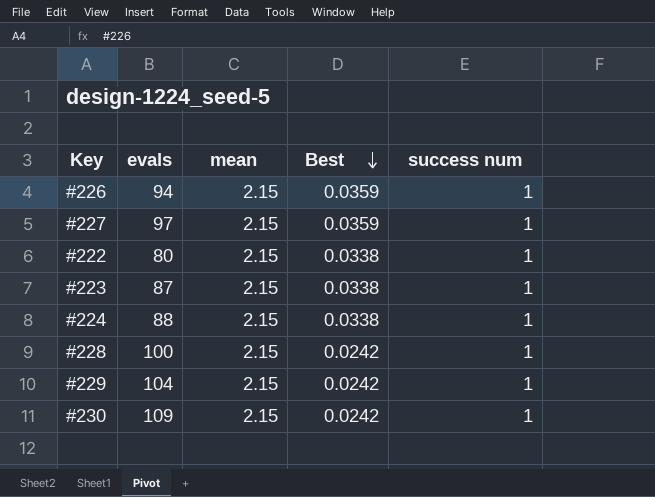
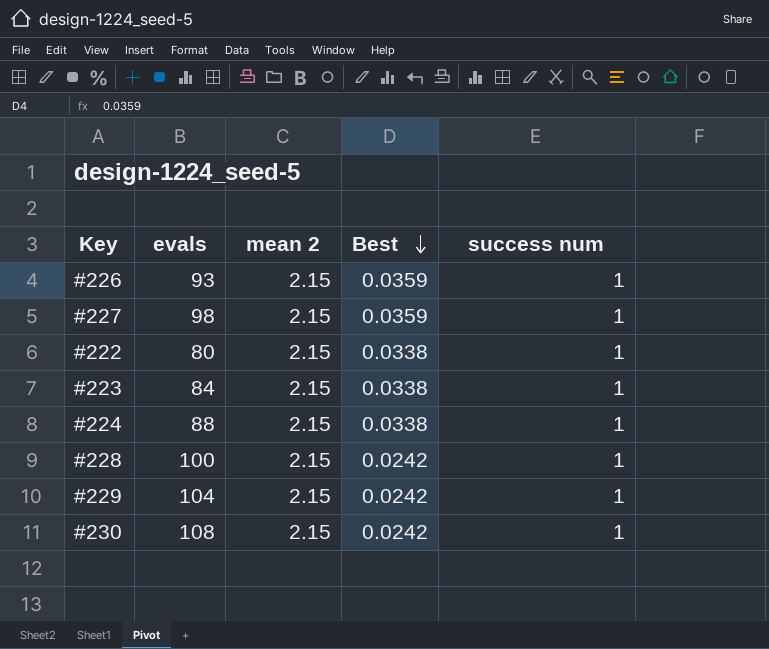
column name: mean -> mean 2
#226 | evals: 94 -> 93
#227 | evals: 97 -> 98
#223 | evals: 87 -> 84
#230 | evals: 109 -> 108

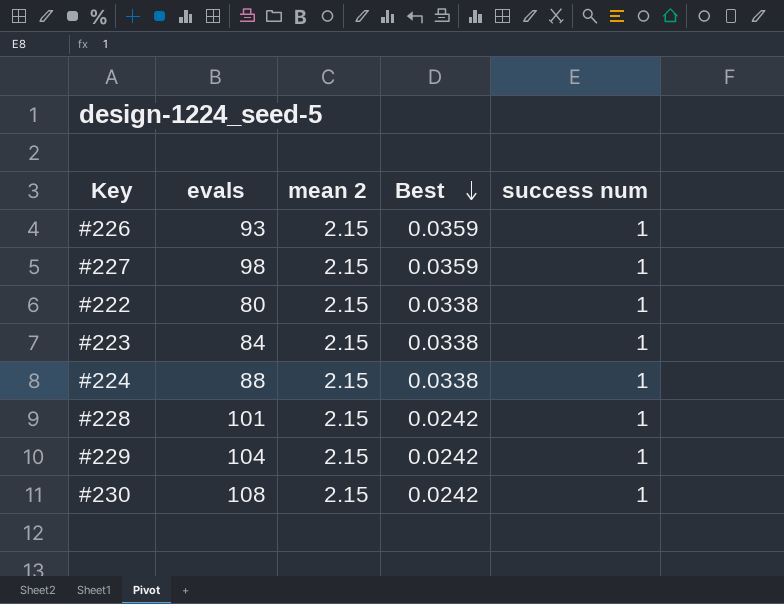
#228 | evals: 100 -> 101

